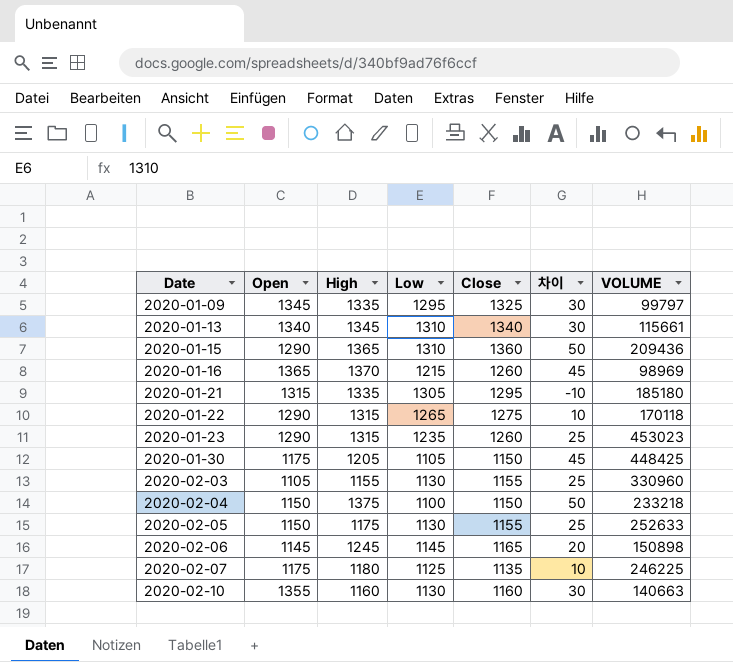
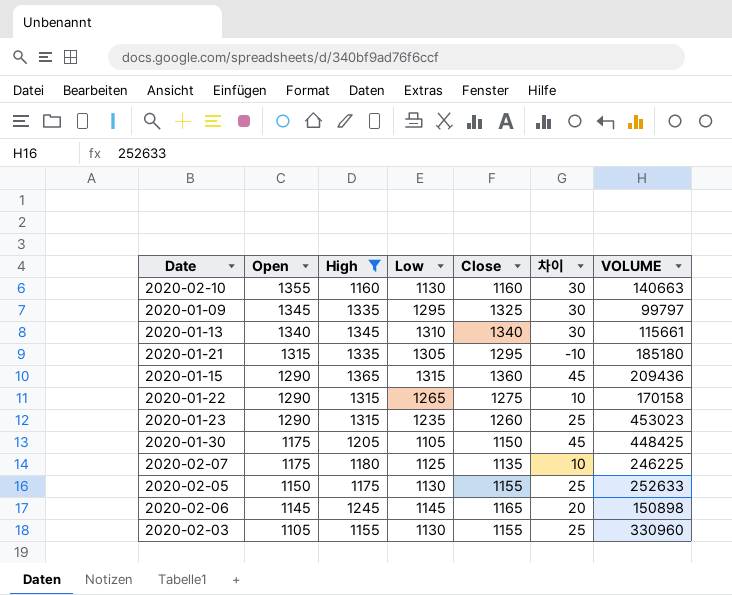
filter: none -> High <= 1365
row order: Date ascending -> Open descending
2020-01-15 | Low: 1310 -> 1315
2020-01-15 | 차이: 50 -> 45
2020-01-22 | VOLUME: 170118 -> 170158

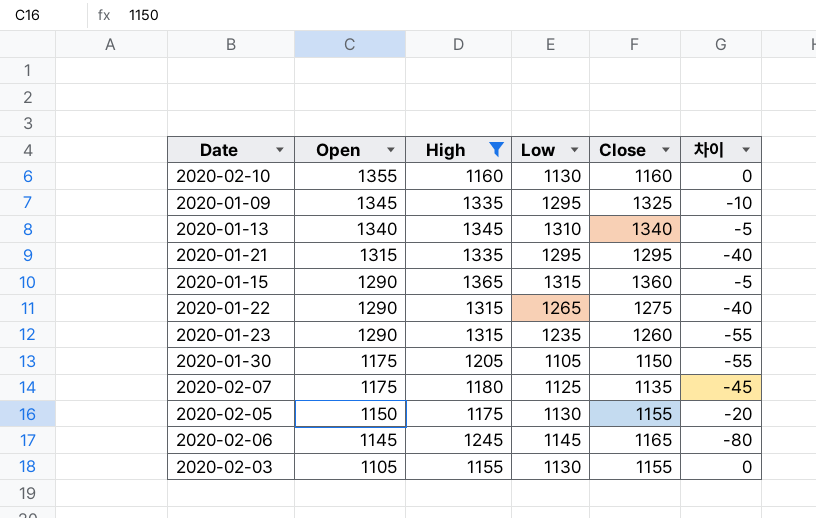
column VOLUME | position: 7 -> none
column 차이 | formula: [Close] - [Low] -> [Close] - [High]
2020-01-21 | Low: 1305 -> 1295

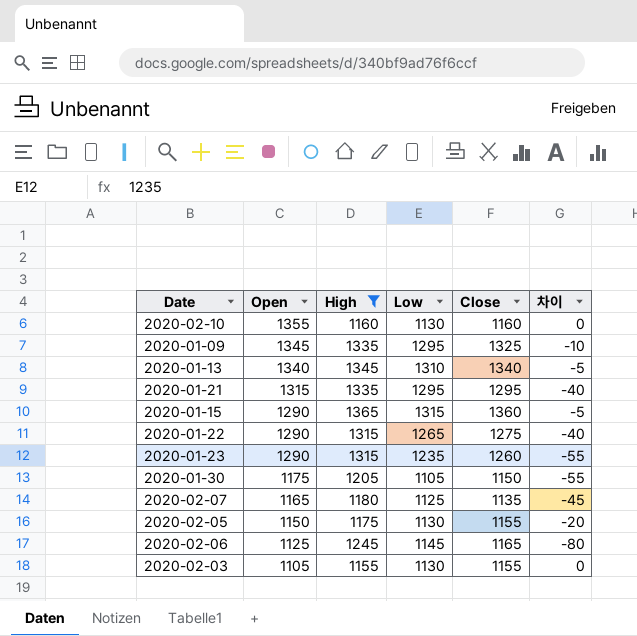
2020-02-07 | Open: 1175 -> 1165
2020-02-06 | Open: 1145 -> 1125

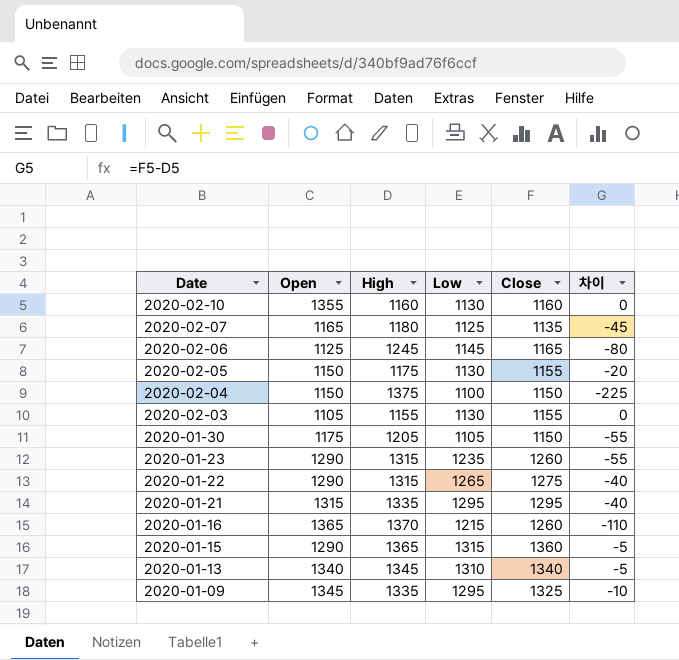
filter: High <= 1365 -> none
row order: Open descending -> Date descending

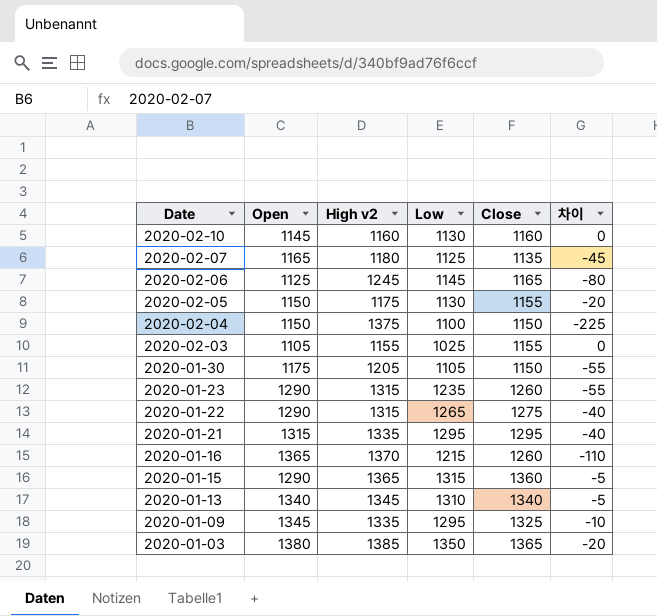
column name: High -> High v2
2020-02-10 | Open: 1355 -> 1145
2020-02-03 | Low: 1130 -> 1025
row 2020-01-03: none -> 1380 | 1385 | 1350 | 1365 | -20

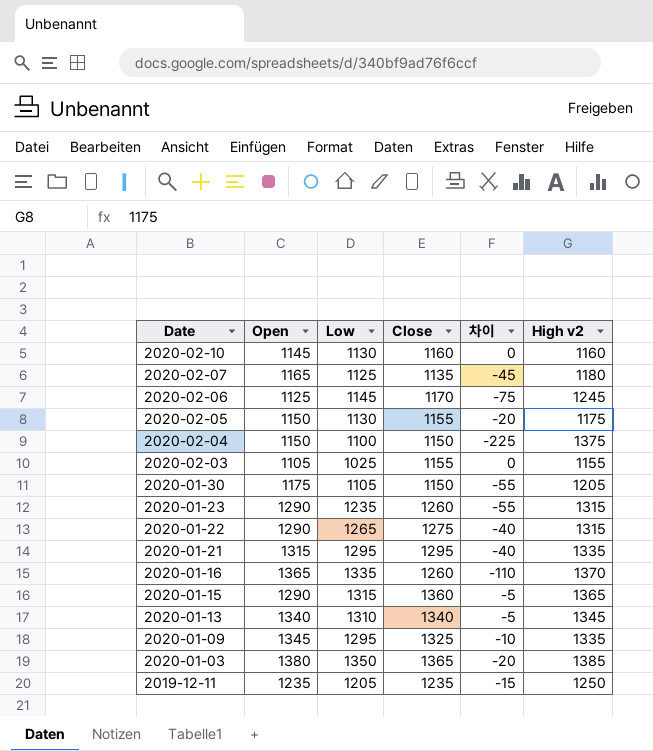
column High v2 | position: 3 -> 6
2020-02-06 | Close: 1165 -> 1170
2020-02-06 | 차이: -80 -> -75
2020-01-16 | Low: 1215 -> 1335
row 2019-12-11: none -> 1235 | 1205 | 1235 | -15 | 1250

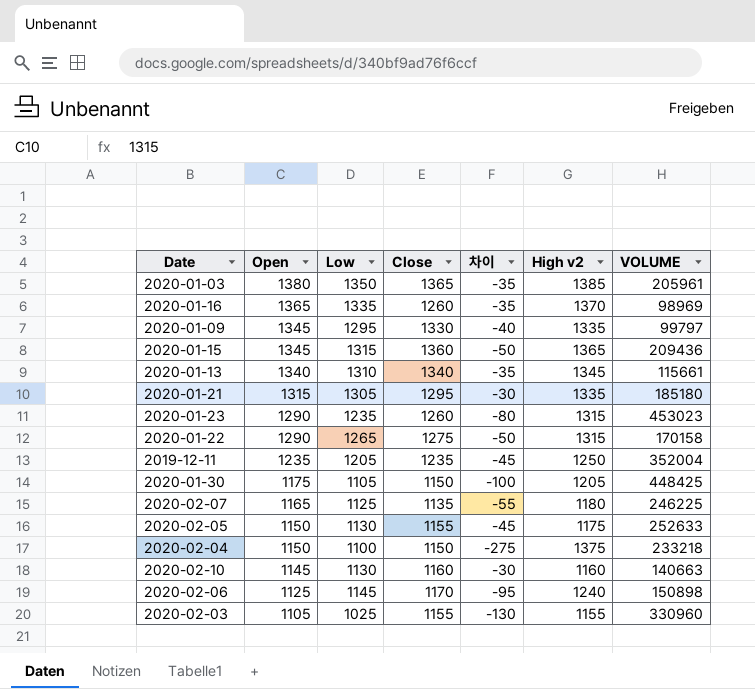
row order: Date descending -> Open descending
column 차이 | formula: [Close] - [High v2] -> [Low] - [High v2]
column VOLUME | position: none -> 7
2020-01-09 | Close: 1325 -> 1330
2020-01-15 | Open: 1290 -> 1345
2020-01-21 | Low: 1295 -> 1305
2020-02-06 | High v2: 1245 -> 1240

